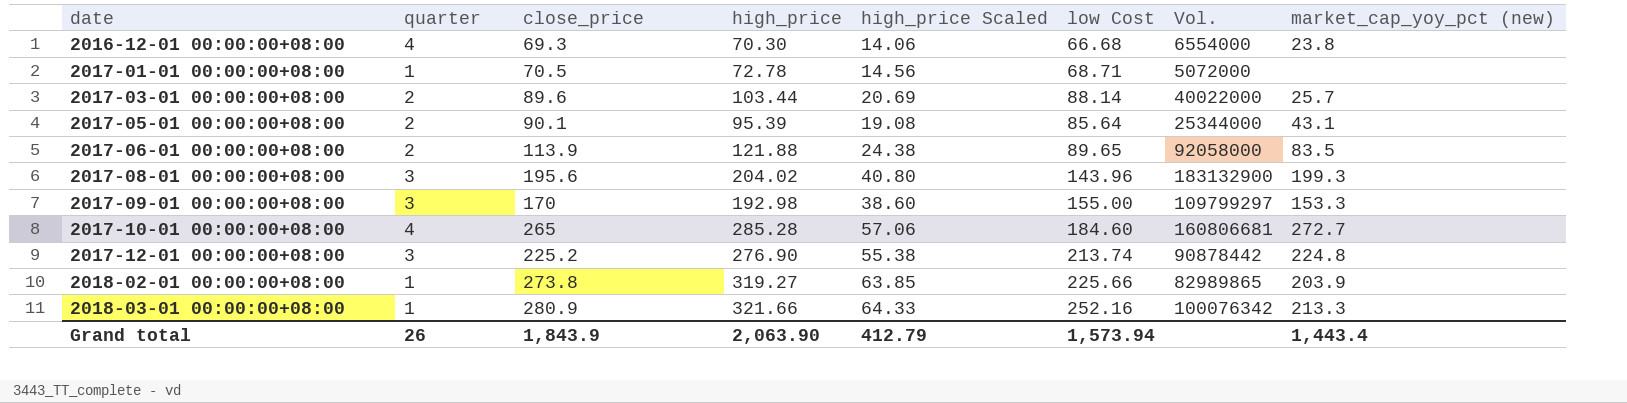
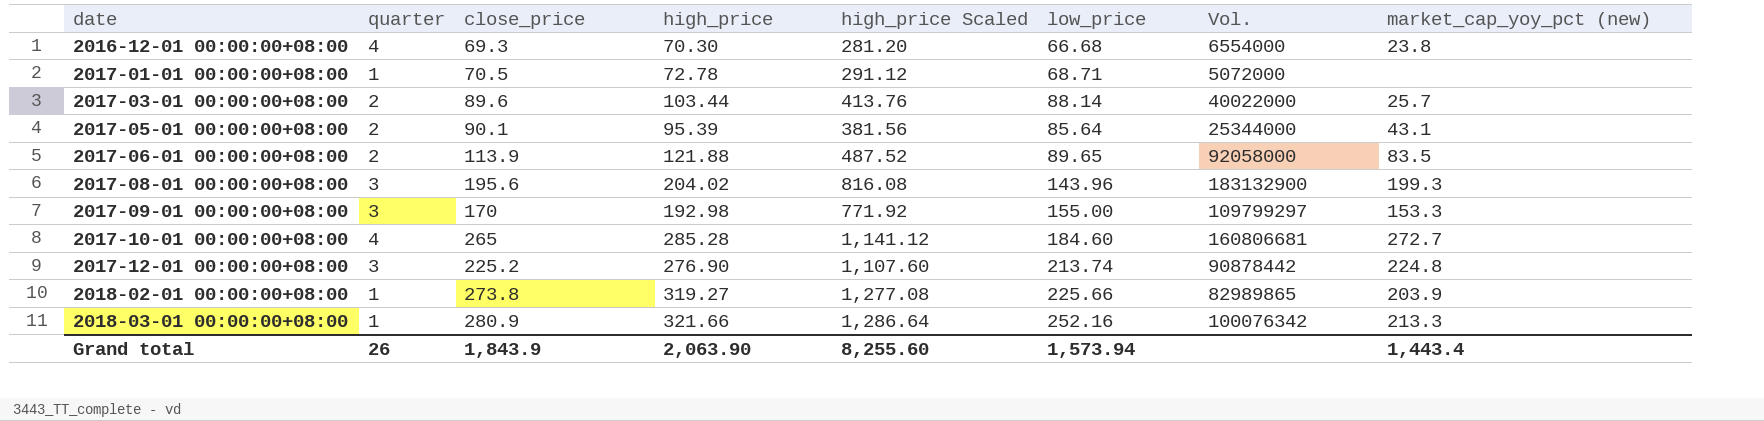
column high_price Scaled | formula: [high_price] * 0.2 -> [high_price] * 4
column name: low Cost -> low_price
Grand total | high_price Scaled: 412.79 -> 8,255.60

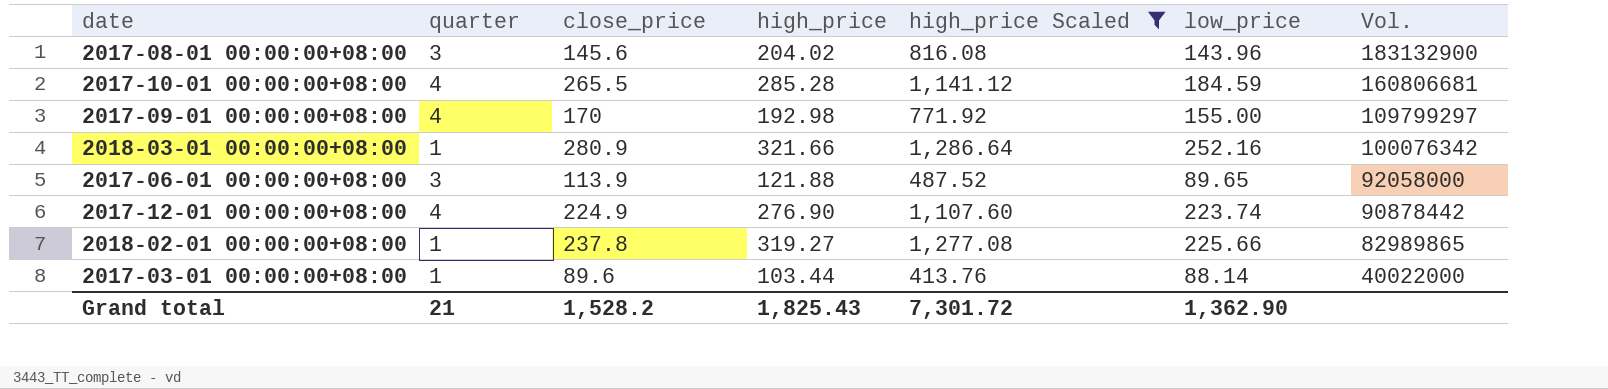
filter: none -> high_price Scaled >= 413.76
row order: date ascending -> Vol. descending
column market_cap_yoy_pct (new) | position: 8 -> none
2017-08-01 00:00:00+08:00 | close_price: 195.6 -> 145.6
2017-10-01 00:00:00+08:00 | close_price: 265 -> 265.5
2017-10-01 00:00:00+08:00 | low_price: 184.60 -> 184.59
2017-09-01 00:00:00+08:00 | quarter: 3 -> 4
2017-06-01 00:00:00+08:00 | quarter: 2 -> 3
2017-12-01 00:00:00+08:00 | quarter: 3 -> 4
2017-12-01 00:00:00+08:00 | close_price: 225.2 -> 224.9
2017-12-01 00:00:00+08:00 | low_price: 213.74 -> 223.74
2018-02-01 00:00:00+08:00 | close_price: 273.8 -> 237.8
2017-03-01 00:00:00+08:00 | quarter: 2 -> 1
Grand total | quarter: 26 -> 21
Grand total | close_price: 1,843.9 -> 1,528.2
Grand total | high_price: 2,063.90 -> 1,825.43
Grand total | high_price Scaled: 8,255.60 -> 7,301.72
Grand total | low_price: 1,573.94 -> 1,362.90

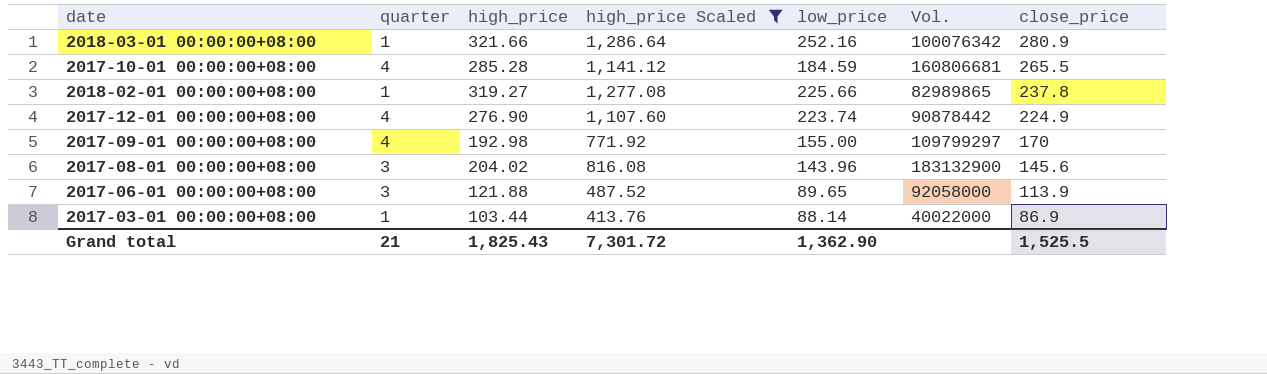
row order: Vol. descending -> close_price descending
column close_price | position: 3 -> 7
2017-03-01 00:00:00+08:00 | close_price: 89.6 -> 86.9
Grand total | close_price: 1,528.2 -> 1,525.5

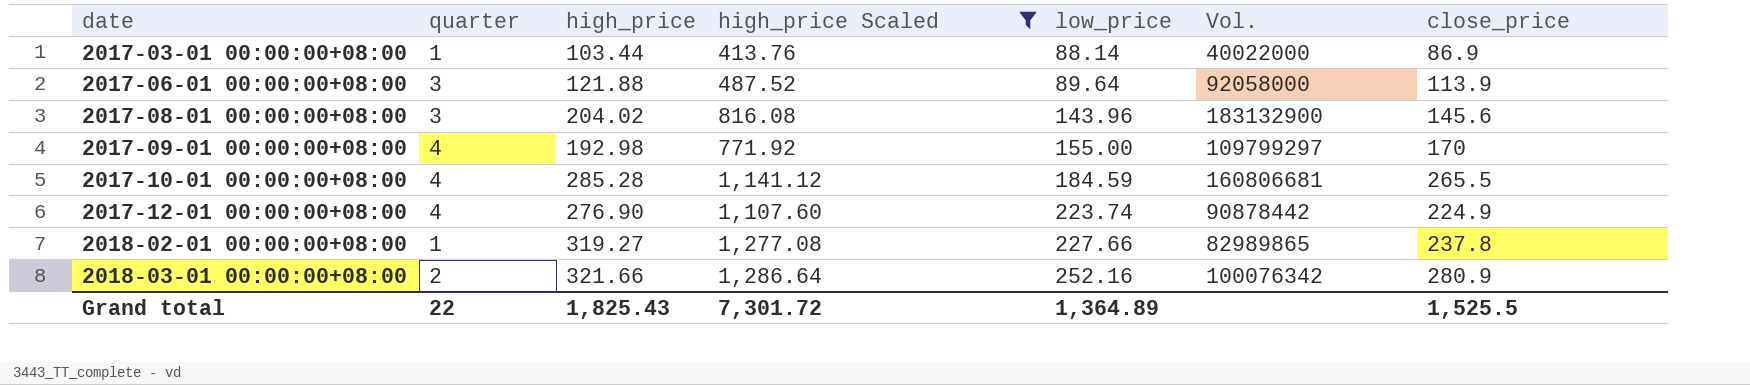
row order: close_price descending -> date ascending
2017-06-01 00:00:00+08:00 | low_price: 89.65 -> 89.64
2018-02-01 00:00:00+08:00 | low_price: 225.66 -> 227.66
2018-03-01 00:00:00+08:00 | quarter: 1 -> 2
Grand total | quarter: 21 -> 22
Grand total | low_price: 1,362.90 -> 1,364.89

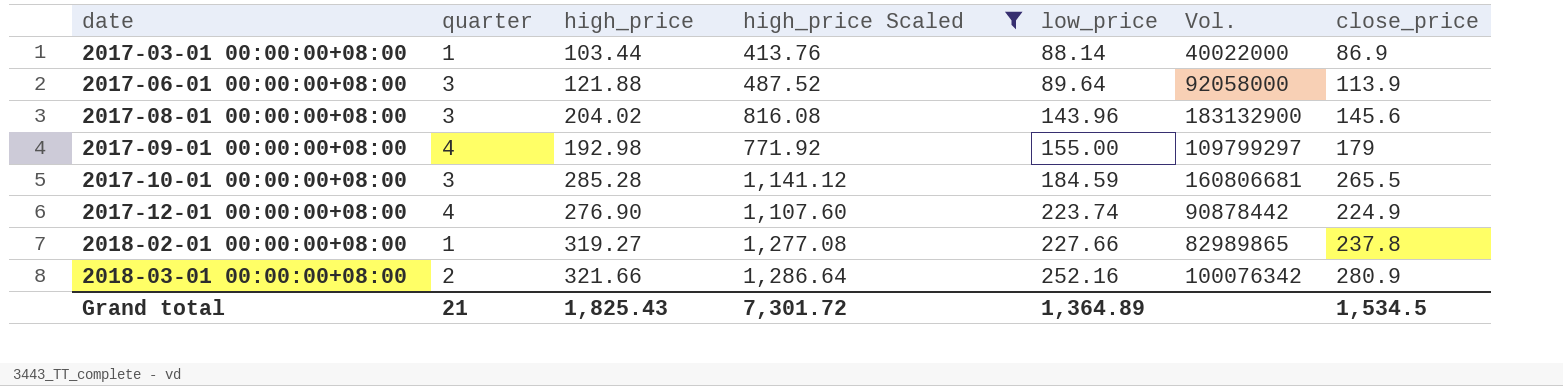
2017-09-01 00:00:00+08:00 | close_price: 170 -> 179
2017-10-01 00:00:00+08:00 | quarter: 4 -> 3
Grand total | quarter: 22 -> 21
Grand total | close_price: 1,525.5 -> 1,534.5

